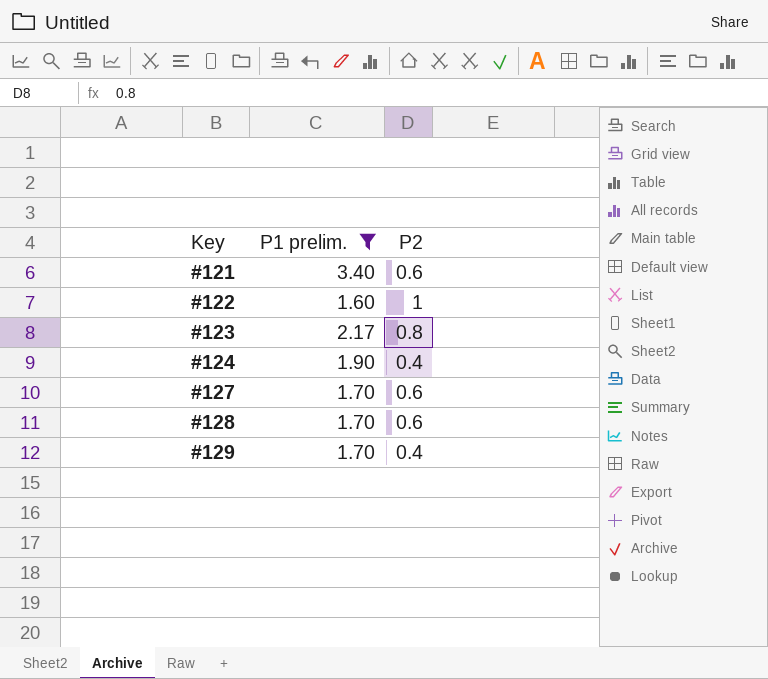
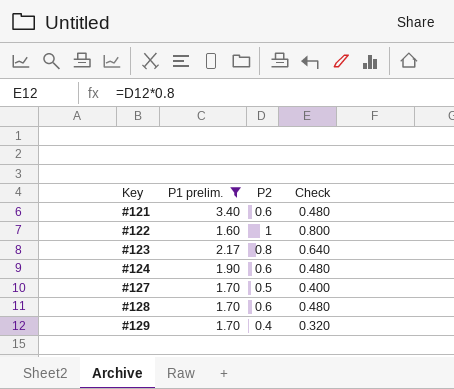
column Check | formula: none -> [P2] * 0.8
#124 | P2: 0.4 -> 0.6
#127 | P2: 0.6 -> 0.5

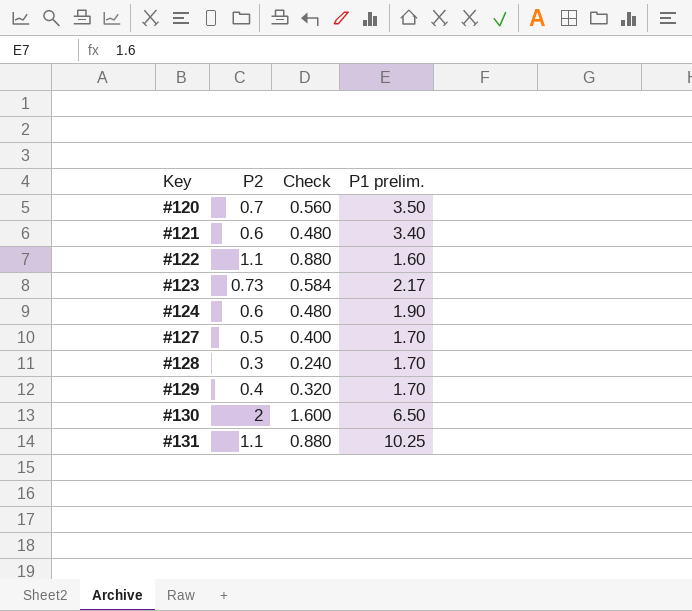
filter: P1 prelim. <= 3.40 -> none
column P1 prelim. | position: 2 -> 4
#122 | P2: 1 -> 1.1
#122 | Check: 0.800 -> 0.880
#123 | P2: 0.8 -> 0.73
#123 | Check: 0.640 -> 0.584
#128 | P2: 0.6 -> 0.3
#128 | Check: 0.480 -> 0.240

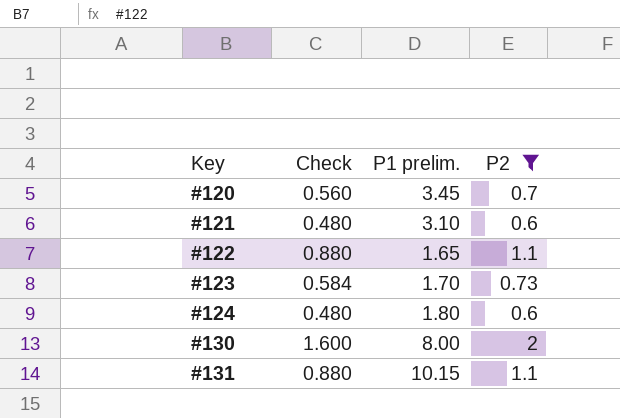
filter: none -> P2 >= 0.6
column P2 | position: 2 -> 4
#120 | P1 prelim.: 3.50 -> 3.45
#121 | P1 prelim.: 3.40 -> 3.10
#122 | P1 prelim.: 1.60 -> 1.65
#123 | P1 prelim.: 2.17 -> 1.70
#124 | P1 prelim.: 1.90 -> 1.80
#130 | P1 prelim.: 6.50 -> 8.00
#131 | P1 prelim.: 10.25 -> 10.15

